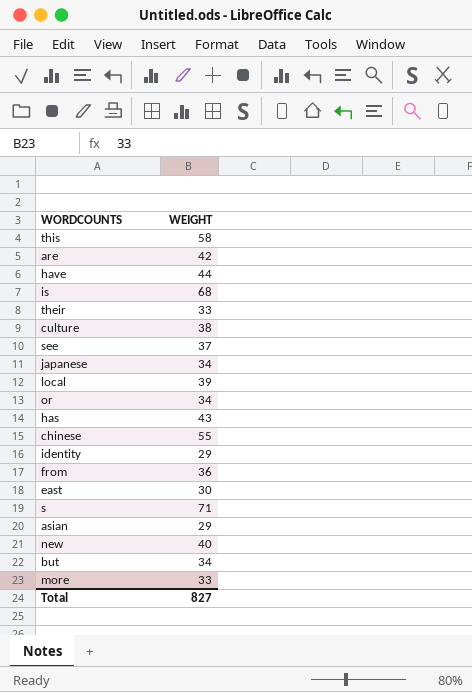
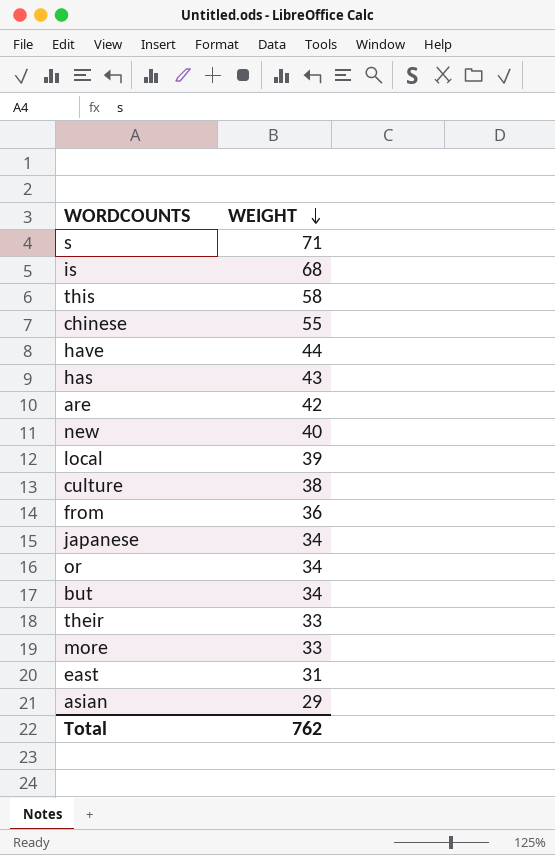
row order: none -> WEIGHT descending
row see: 37 -> none
row identity: 29 -> none
east | WEIGHT: 30 -> 31
Total | WEIGHT: 827 -> 762

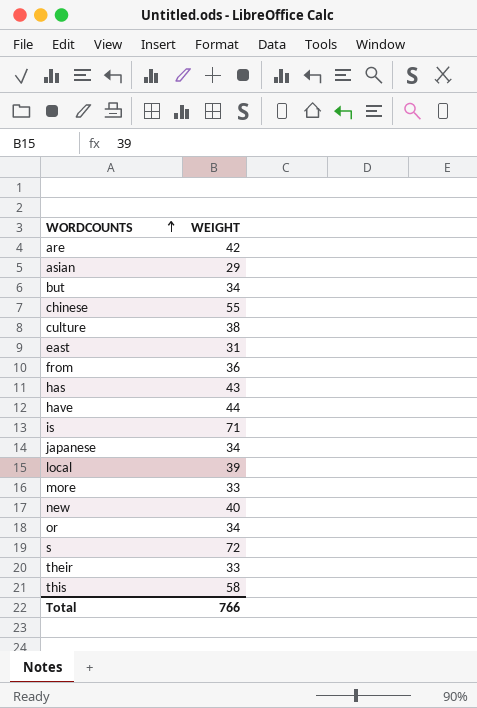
row order: WEIGHT descending -> WORDCOUNTS ascending
is | WEIGHT: 68 -> 71
s | WEIGHT: 71 -> 72
Total | WEIGHT: 762 -> 766

